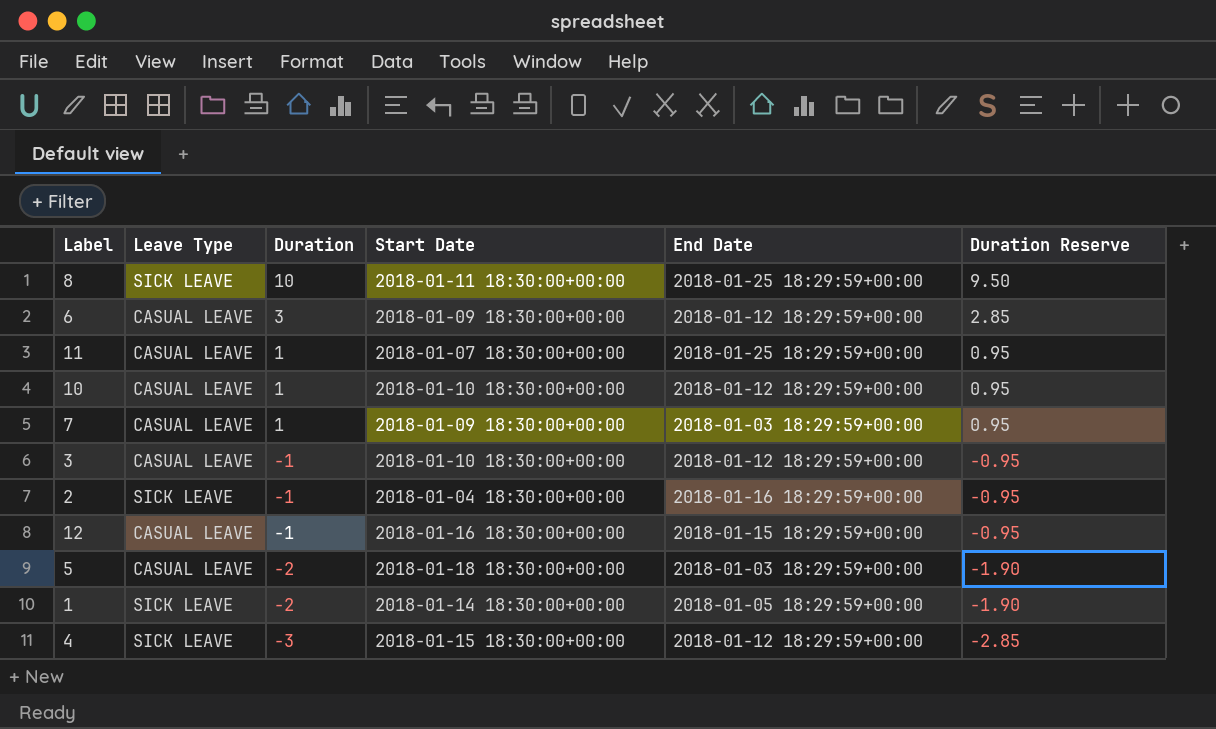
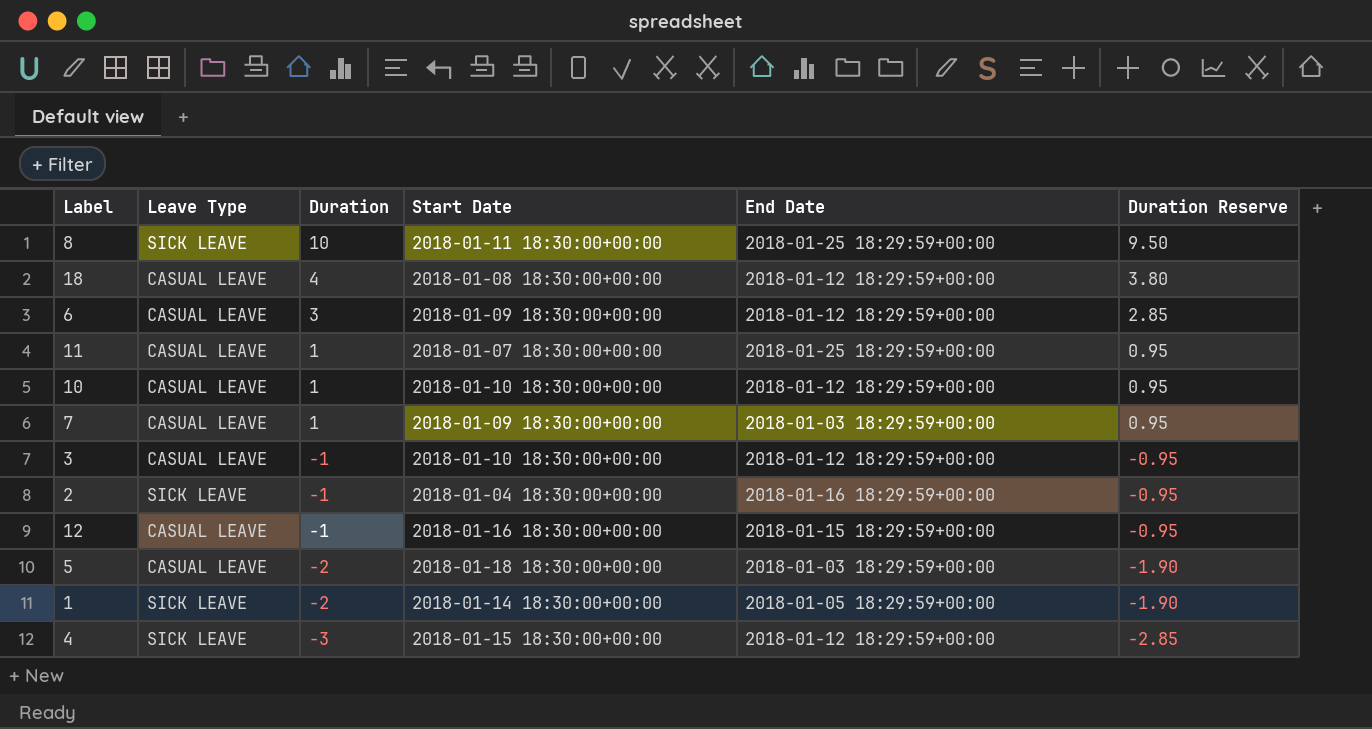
row 18: none -> CASUAL LEAVE | 4 | 2018-01-08 18:30:00+00:00 | 2018-01-12 18:29:59+00:00 | 3.80

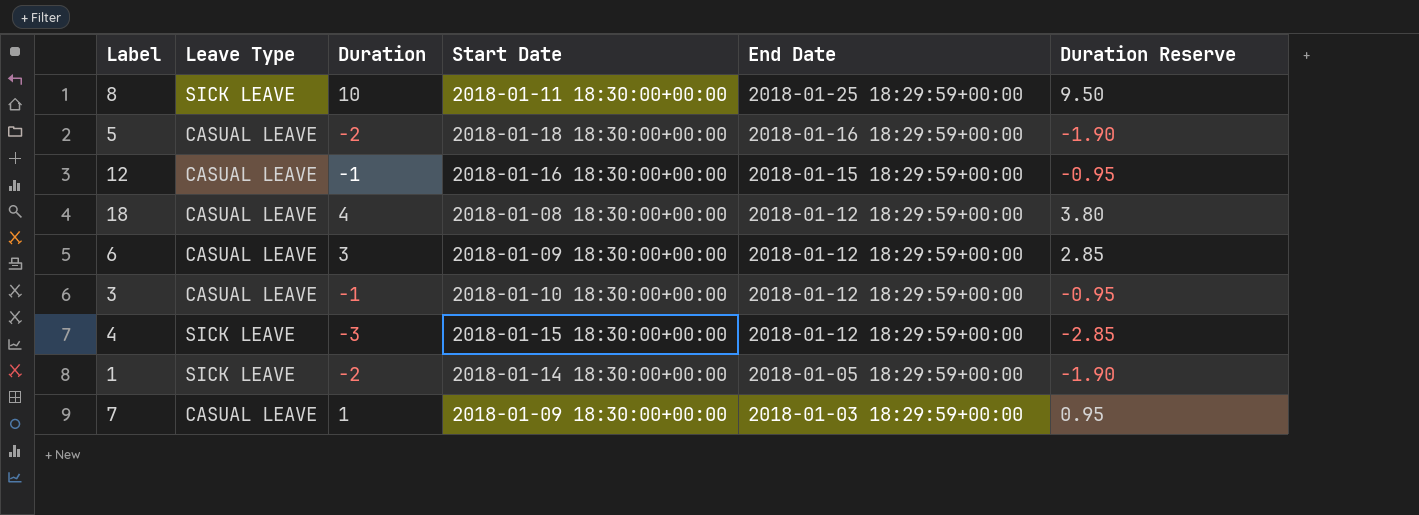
row order: Duration descending -> End Date descending
row 11: CASUAL LEAVE | 1 | 2018-01-07 18:30:00+00:00 | 2018-01-25 18:29:59+00:00 | 0.95 -> none
row 10: CASUAL LEAVE | 1 | 2018-01-10 18:30:00+00:00 | 2018-01-12 18:29:59+00:00 | 0.95 -> none
row 2: SICK LEAVE | -1 | 2018-01-04 18:30:00+00:00 | 2018-01-16 18:29:59+00:00 | -0.95 -> none
5 | End Date: 2018-01-03 18:29:59+00:00 -> 2018-01-16 18:29:59+00:00

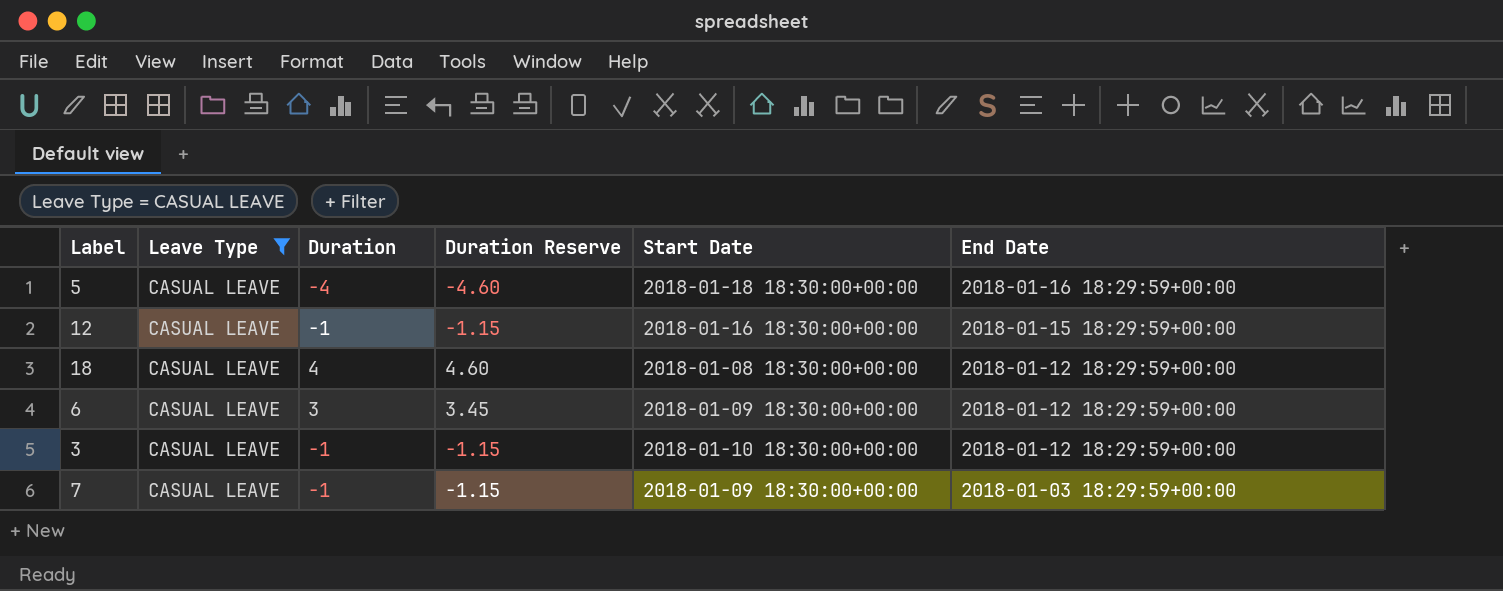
filter: none -> Leave Type = CASUAL LEAVE
column Duration Reserve | formula: [Duration] * 0.95 -> [Duration] * 1.15
column Duration Reserve | position: 6 -> 4
5 | Duration: -2 -> -4
7 | Duration: 1 -> -1

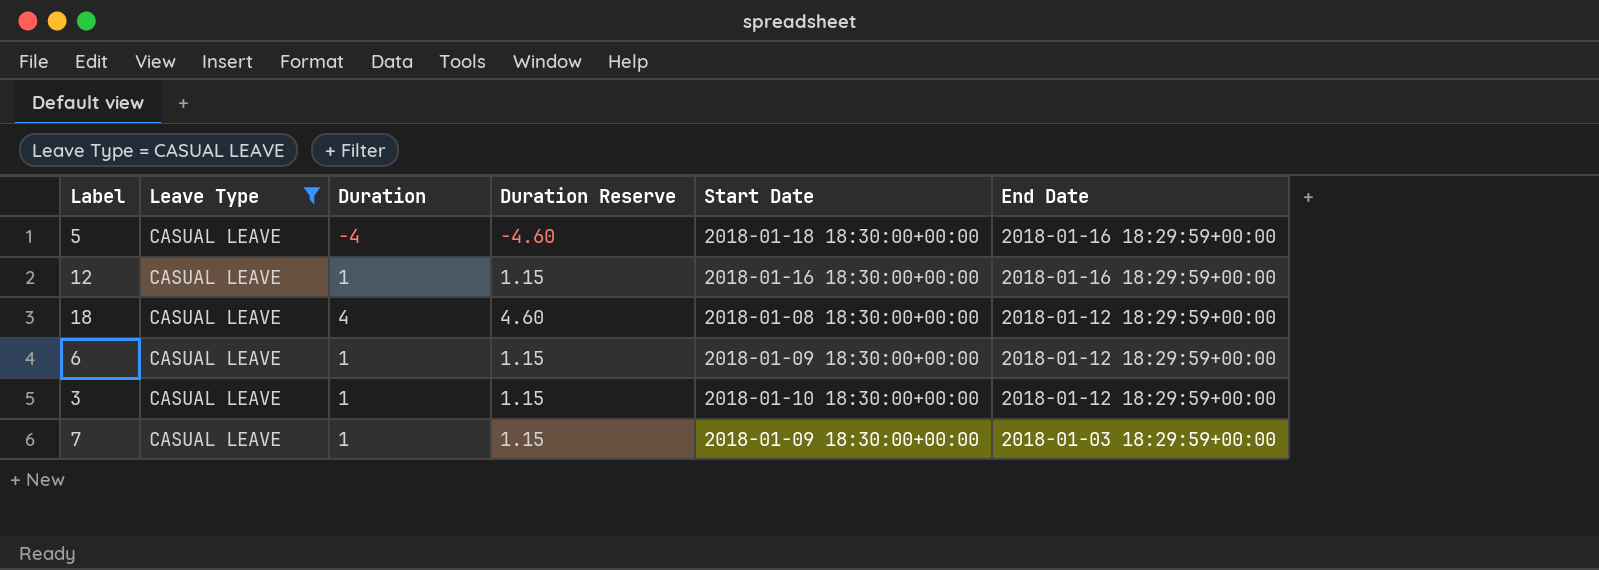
12 | Duration: -1 -> 1
12 | Duration Reserve: -1.15 -> 1.15
12 | End Date: 2018-01-15 18:29:59+00:00 -> 2018-01-16 18:29:59+00:00
6 | Duration: 3 -> 1
6 | Duration Reserve: 3.45 -> 1.15
3 | Duration: -1 -> 1
3 | Duration Reserve: -1.15 -> 1.15
7 | Duration: -1 -> 1
7 | Duration Reserve: -1.15 -> 1.15

